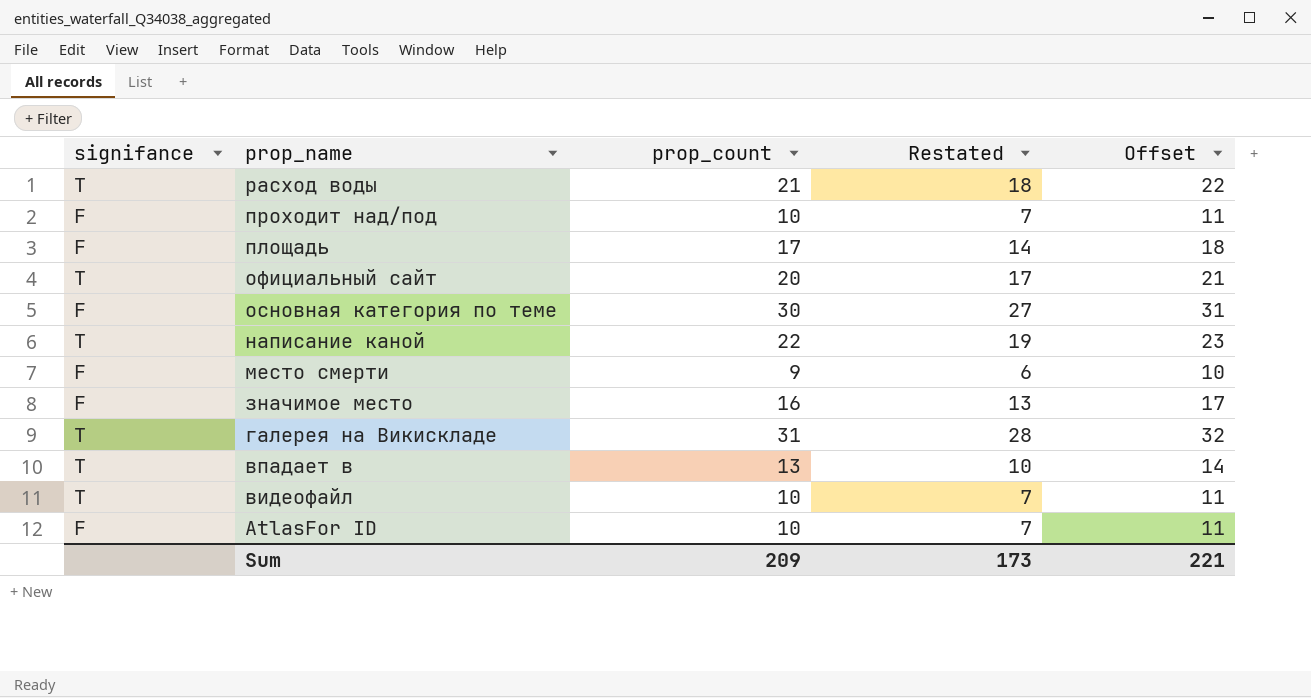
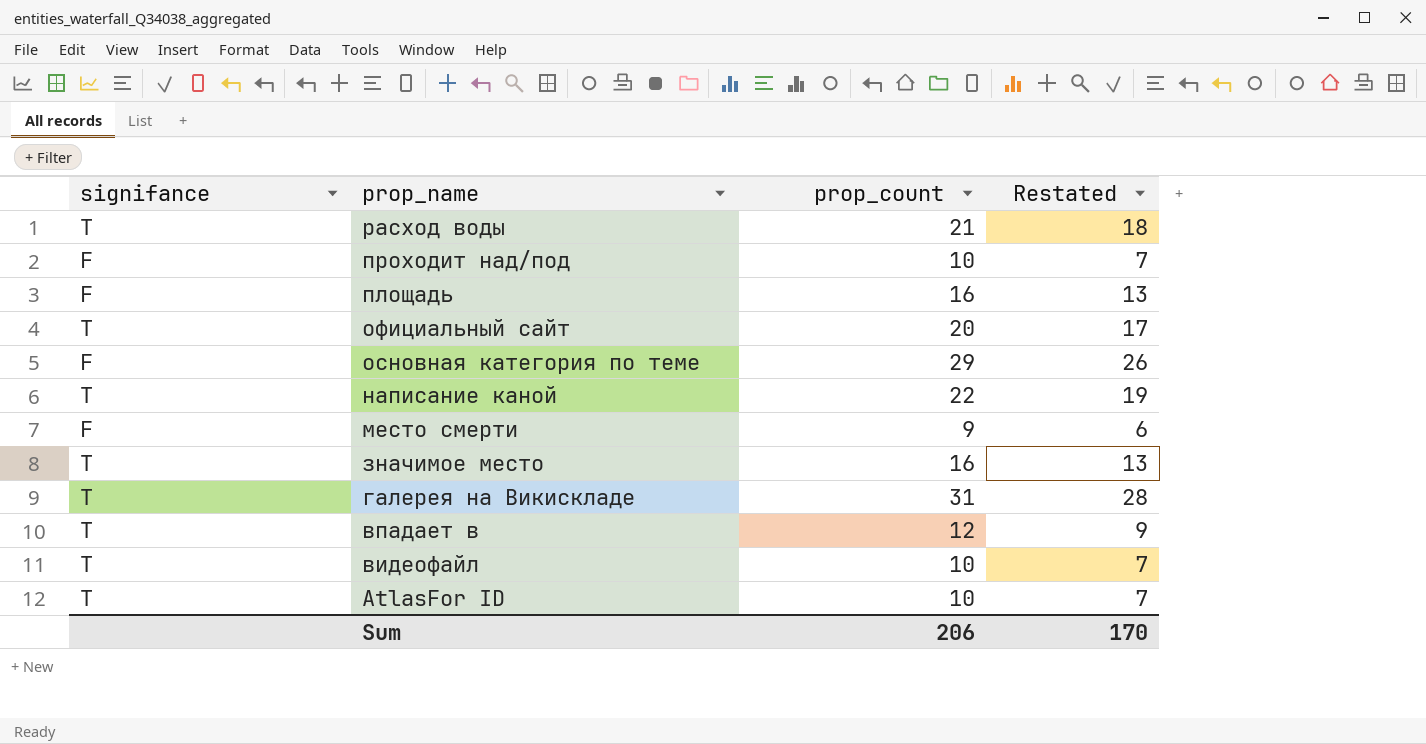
column Offset | formula: [prop_count] + 1 -> none
площадь | prop_count: 17 -> 16
площадь | Restated: 14 -> 13
основная категория по теме | prop_count: 30 -> 29
основная категория по теме | Restated: 27 -> 26
значимое место | signifance: F -> T
впадает в | prop_count: 13 -> 12
впадает в | Restated: 10 -> 9
AtlasFor ID | signifance: F -> T
Sum | prop_count: 209 -> 206
Sum | Restated: 173 -> 170

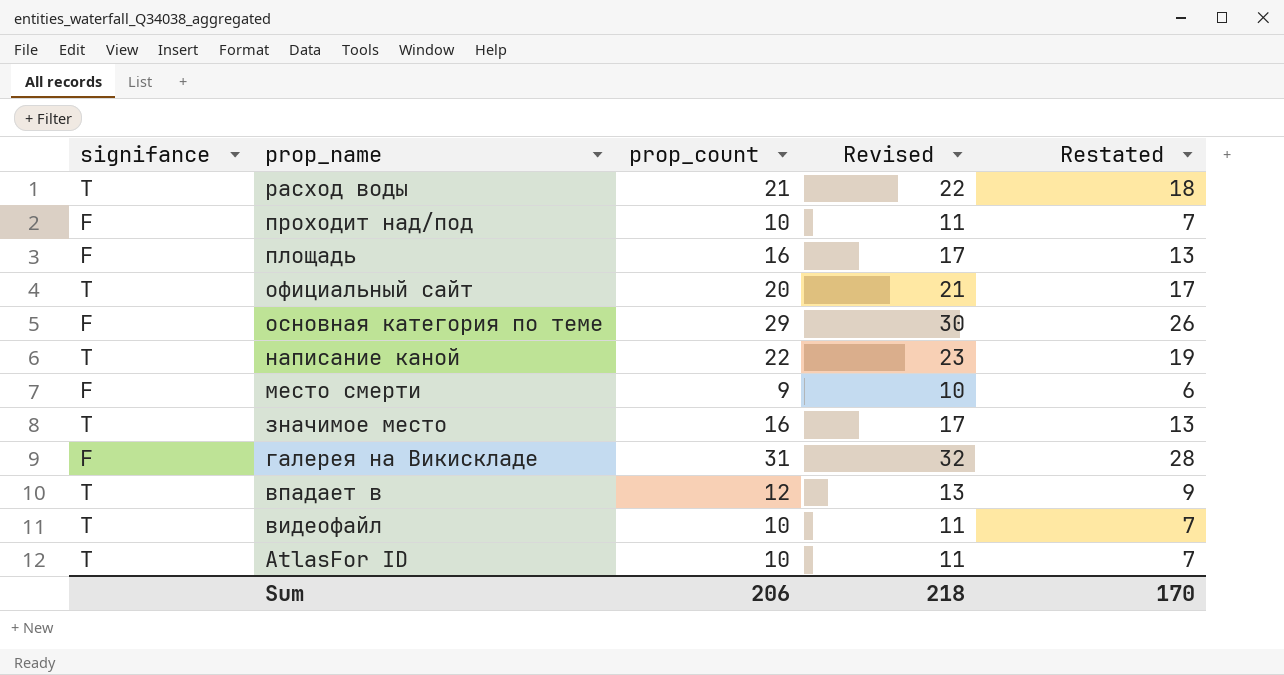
column Revised | formula: none -> [prop_count] + 1
галерея на Викискладе | signifance: T -> F

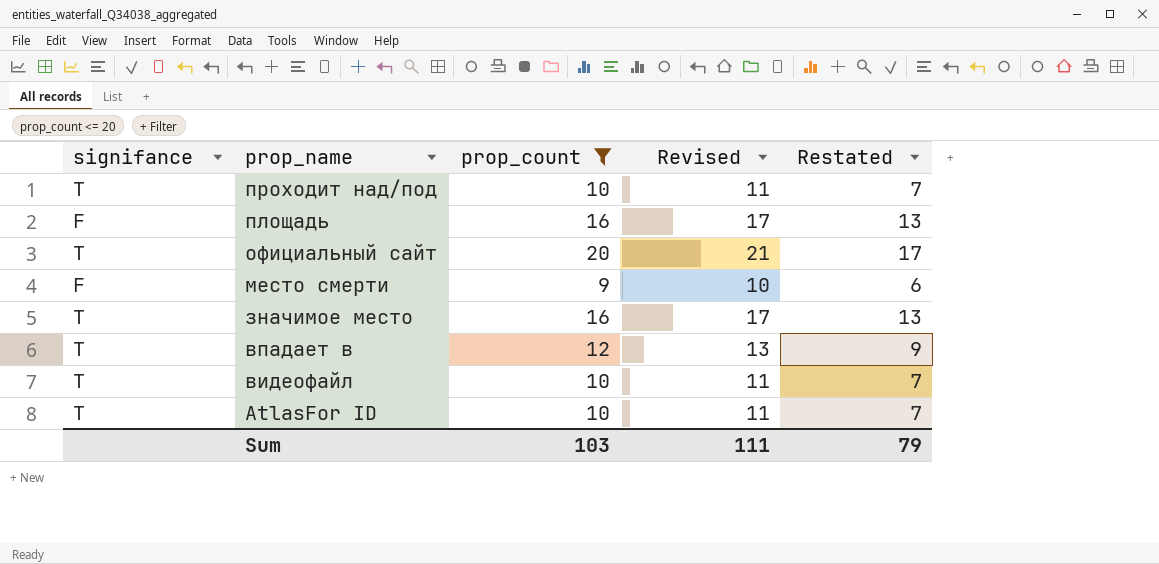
filter: none -> prop_count <= 20
проходит над/под | signifance: F -> T
Sum | prop_count: 206 -> 103
Sum | Revised: 218 -> 111
Sum | Restated: 170 -> 79

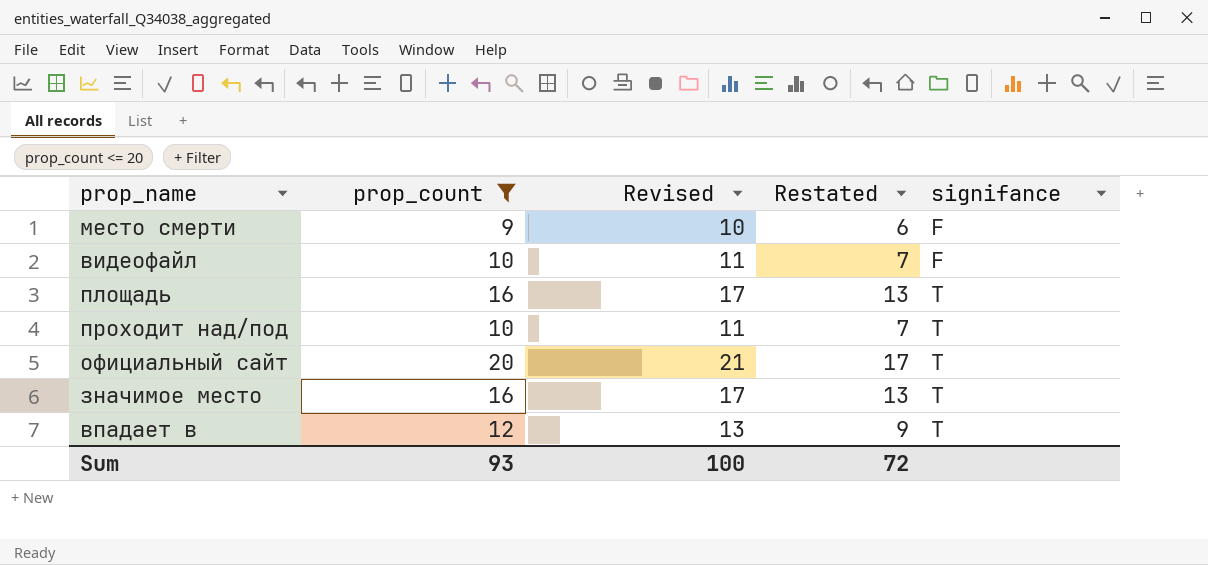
row order: prop_name descending -> signifance ascending
column signifance | position: 1 -> 5
row AtlasFor ID: T | 10 | 11 | 7 -> none
видеофайл | signifance: T -> F
площадь | signifance: F -> T
Sum | prop_count: 103 -> 93
Sum | Revised: 111 -> 100
Sum | Restated: 79 -> 72

